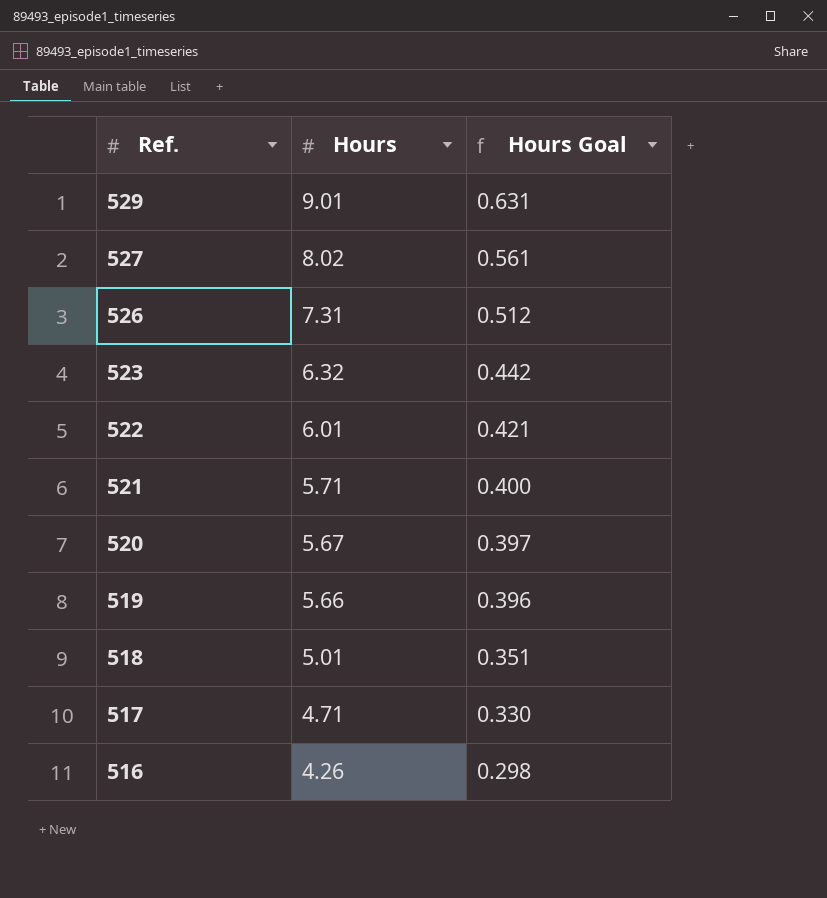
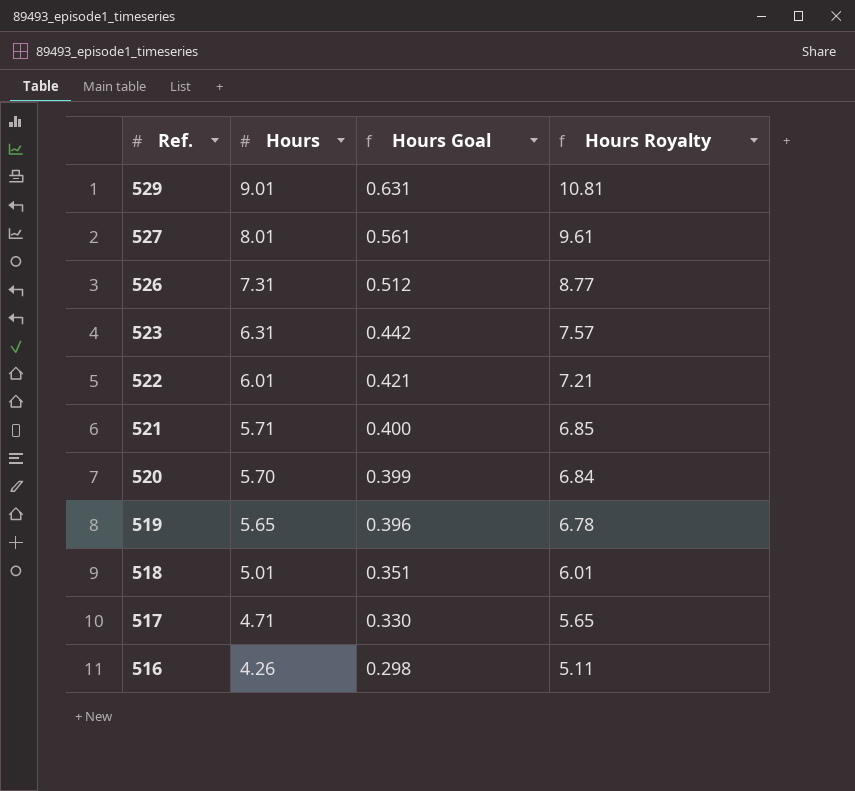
column Hours Royalty | formula: none -> [Hours] * 1.2
527 | Hours: 8.02 -> 8.01
523 | Hours: 6.32 -> 6.31
520 | Hours: 5.67 -> 5.70
520 | Hours Goal: 0.397 -> 0.399
519 | Hours: 5.66 -> 5.65

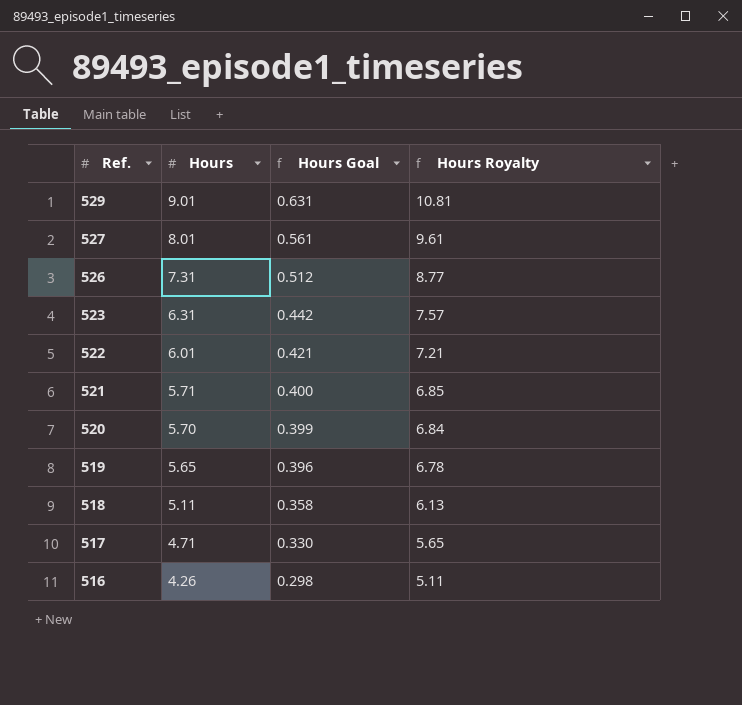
518 | Hours: 5.01 -> 5.11
518 | Hours Goal: 0.351 -> 0.358
518 | Hours Royalty: 6.01 -> 6.13

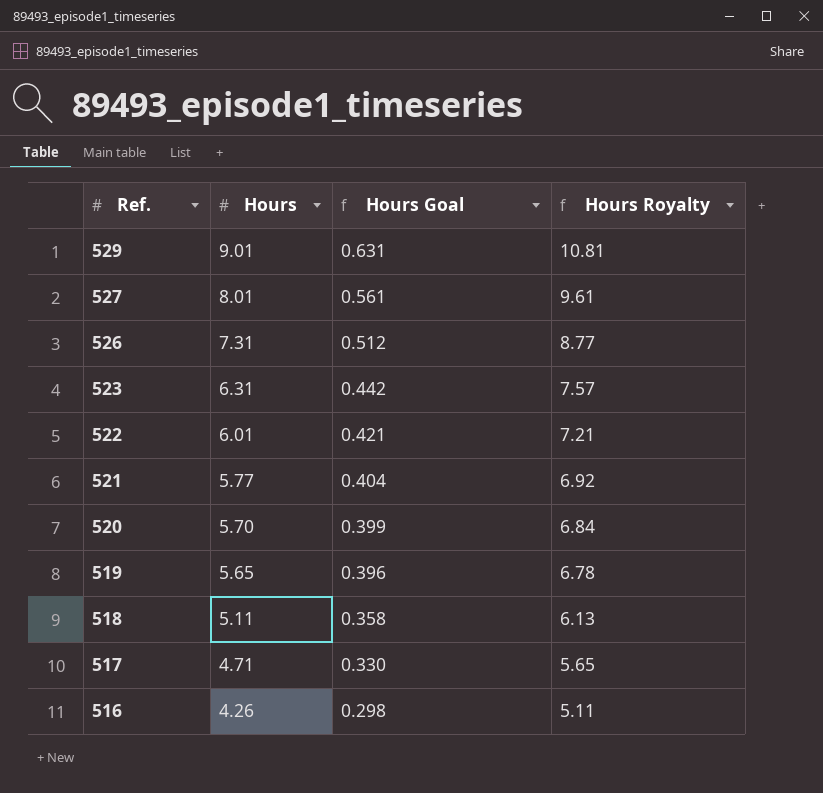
521 | Hours: 5.71 -> 5.77
521 | Hours Goal: 0.400 -> 0.404
521 | Hours Royalty: 6.85 -> 6.92

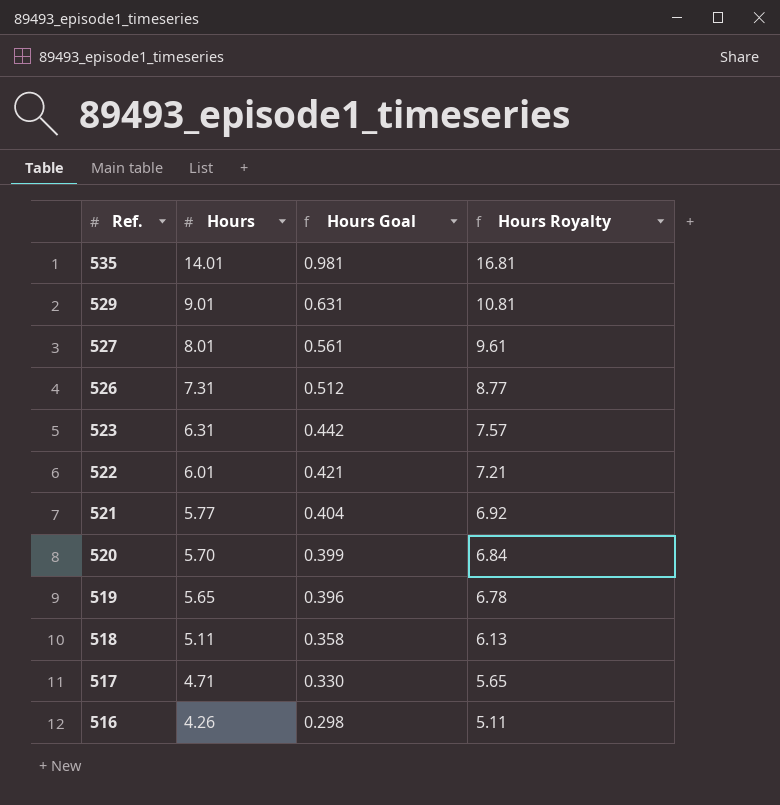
row 535: none -> 14.01 | 0.981 | 16.81

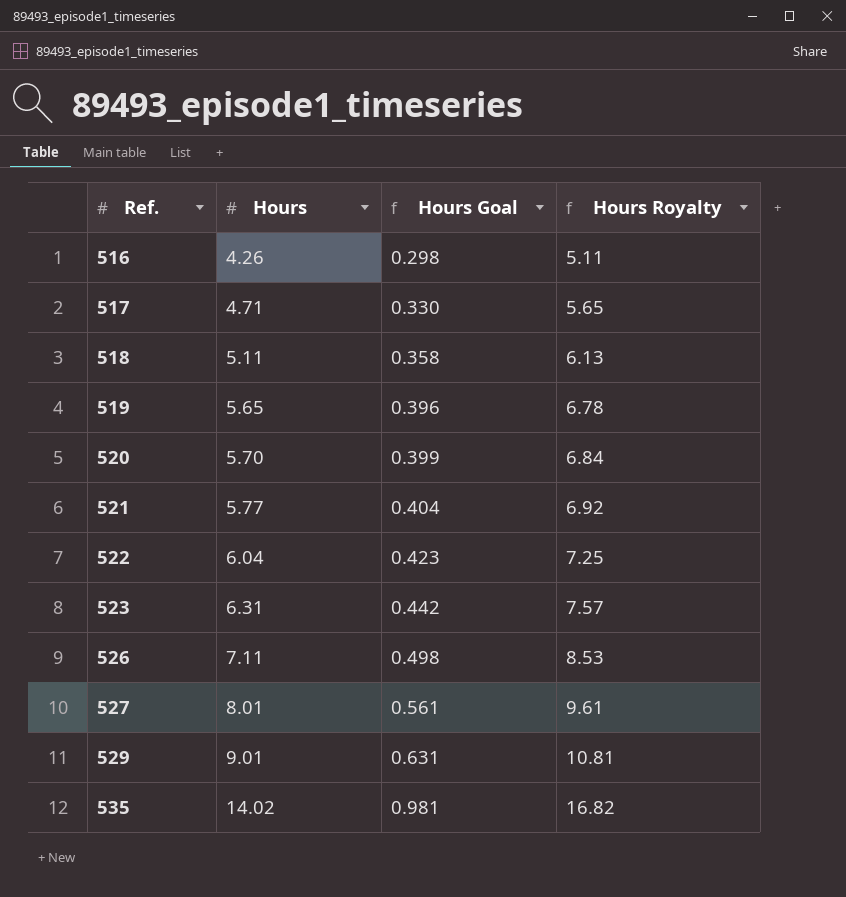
row order: Ref. descending -> Ref. ascending
522 | Hours: 6.01 -> 6.04
522 | Hours Goal: 0.421 -> 0.423
522 | Hours Royalty: 7.21 -> 7.25
526 | Hours: 7.31 -> 7.11
526 | Hours Goal: 0.512 -> 0.498
526 | Hours Royalty: 8.77 -> 8.53
535 | Hours: 14.01 -> 14.02
535 | Hours Royalty: 16.81 -> 16.82

